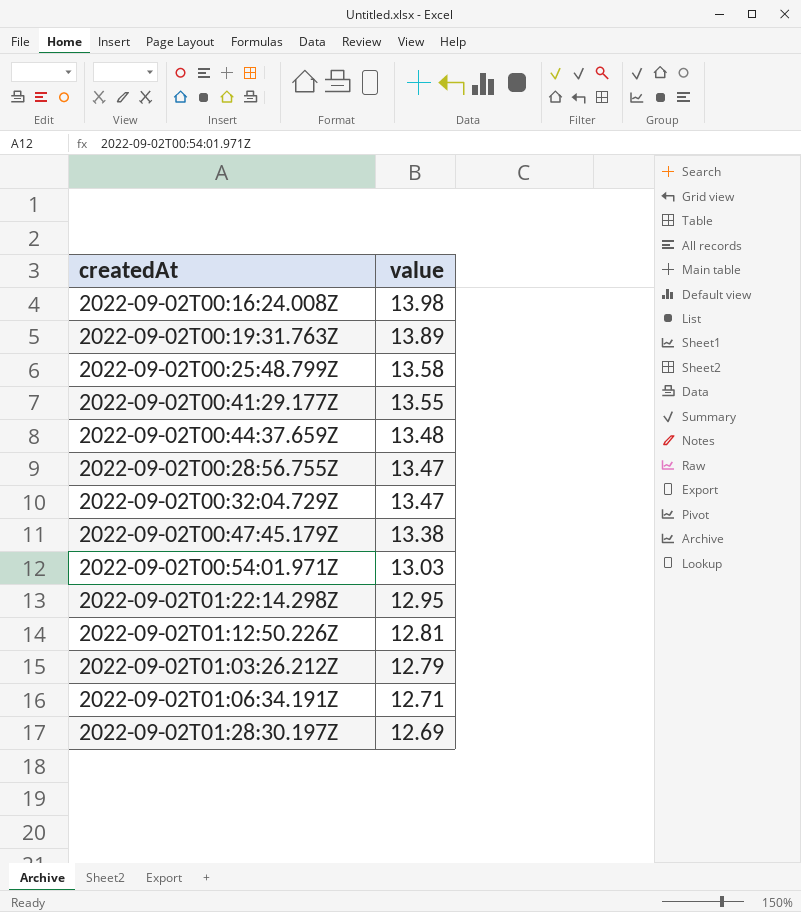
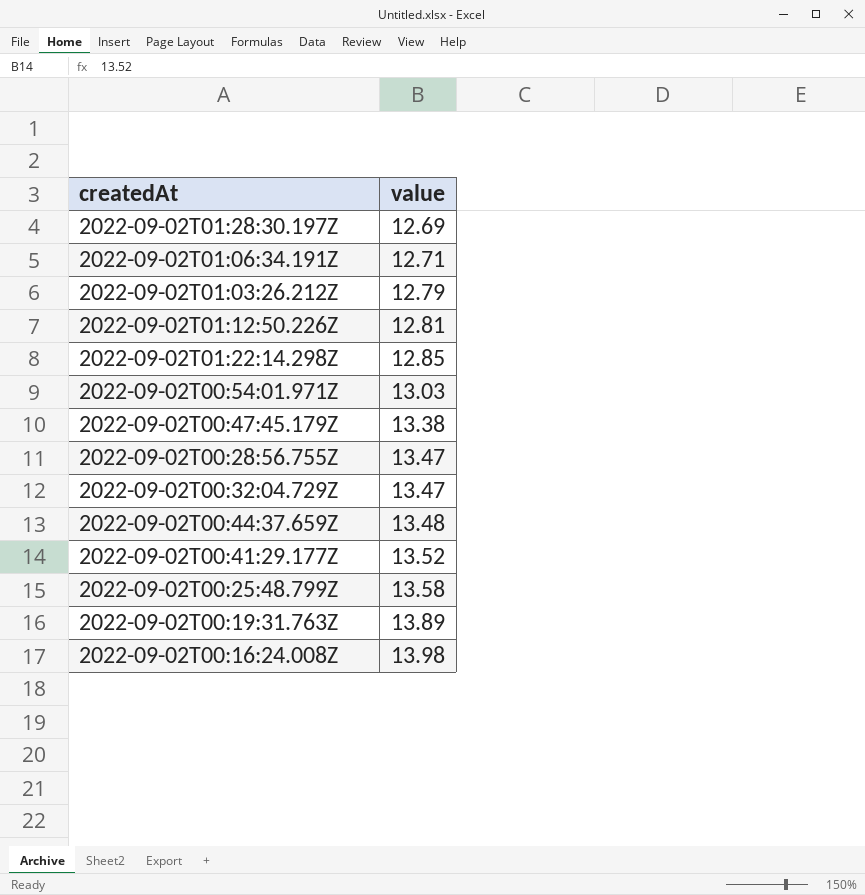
row order: value descending -> value ascending
2022-09-02T01:22:14.298Z | value: 12.95 -> 12.85
2022-09-02T00:41:29.177Z | value: 13.55 -> 13.52

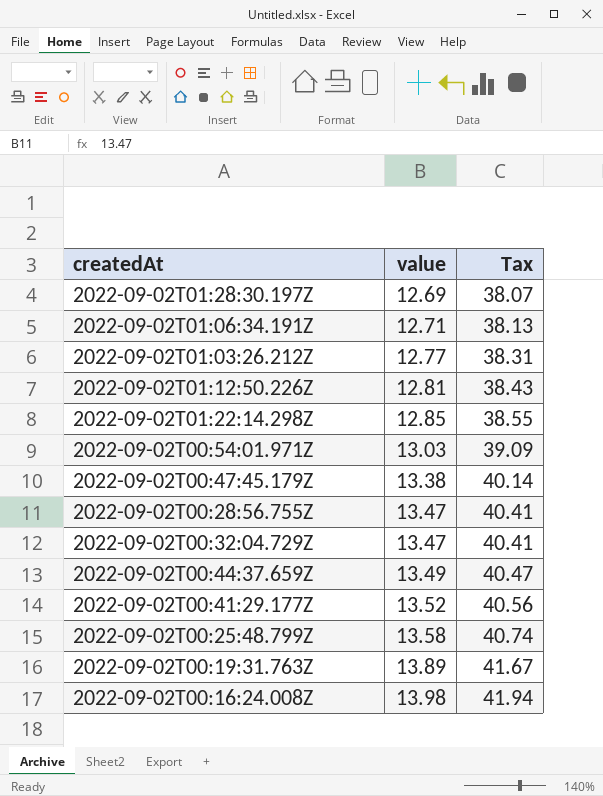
column Tax | formula: none -> [value] * 3
2022-09-02T01:03:26.212Z | value: 12.79 -> 12.77
2022-09-02T00:44:37.659Z | value: 13.48 -> 13.49

